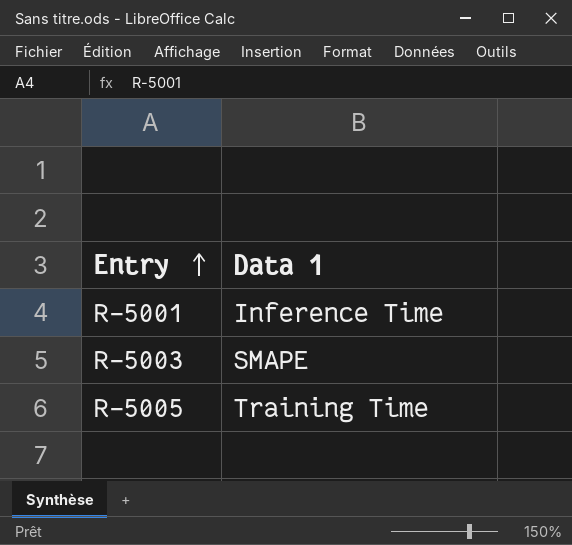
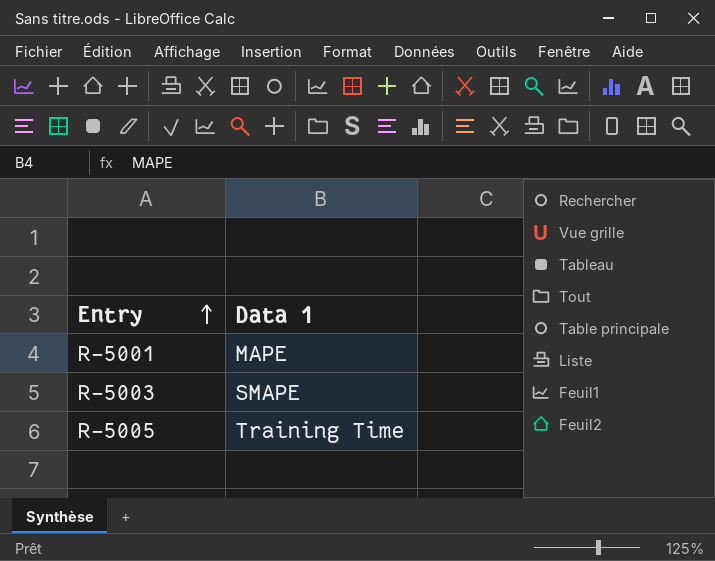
R-5001 | Data 1: Inference Time -> MAPE

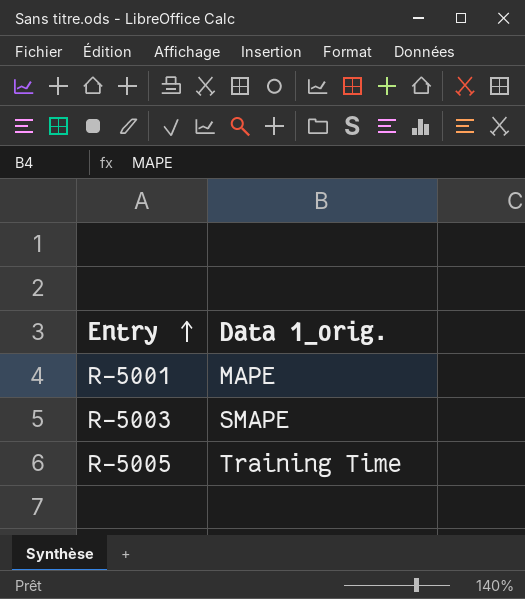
column name: Data 1 -> Data 1_orig.

